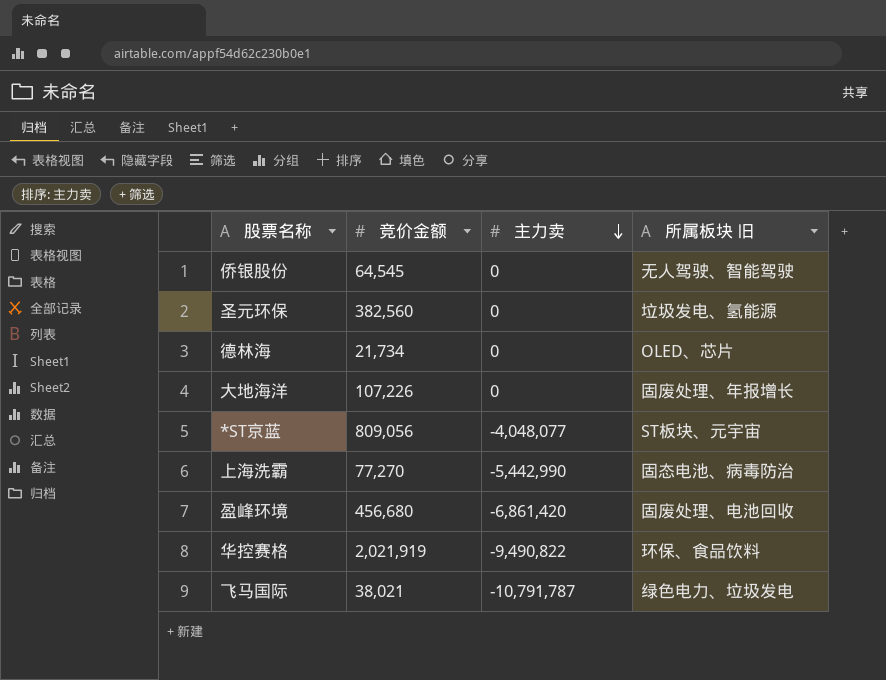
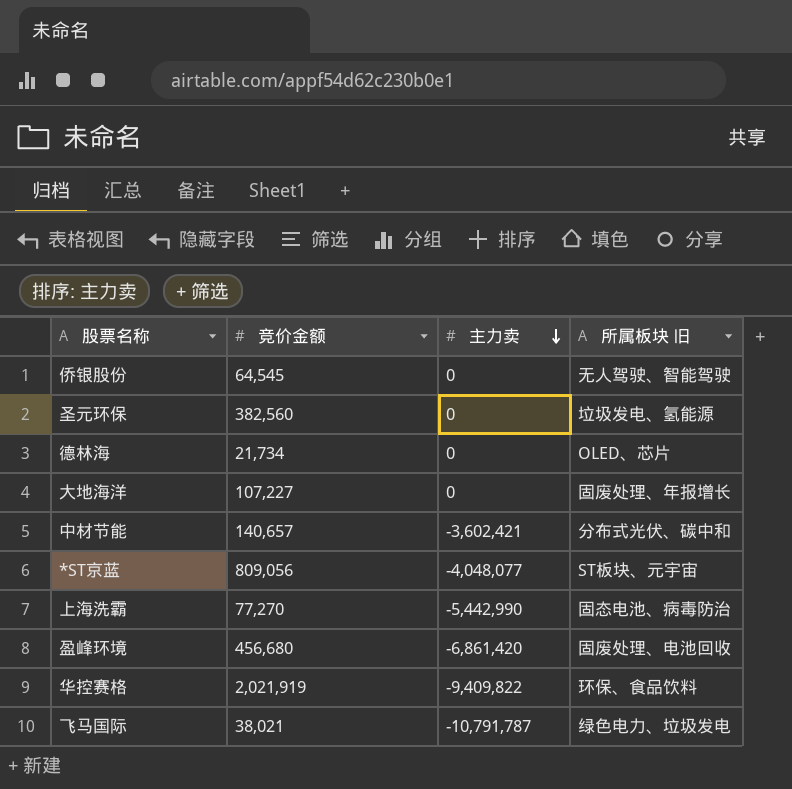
大地海洋 | 竞价金额: 107,226 -> 107,227
row 中材节能: none -> 140,657 | -3,602,421 | 分布式光伏、碳中和
华控赛格 | 主力卖: -9,490,822 -> -9,409,822

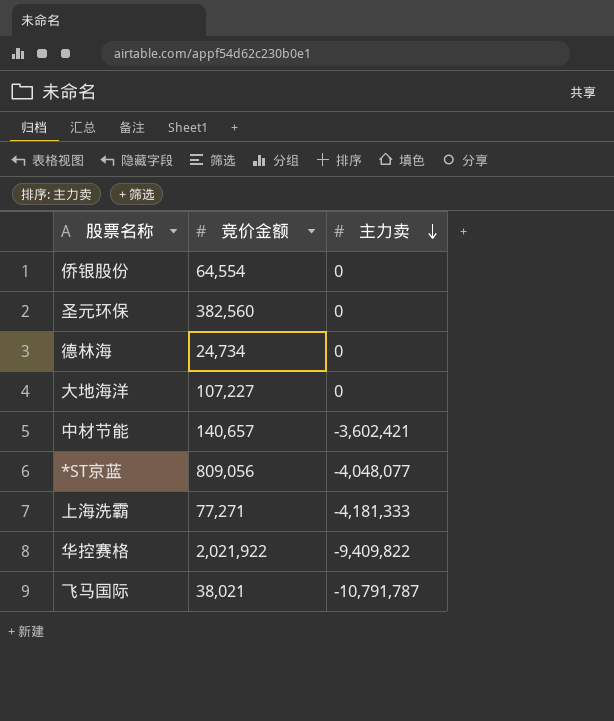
column 所属板块 旧 | position: 4 -> none
row 盈峰环境: 456,680 | -6,861,420 | 固废处理、电池回收 -> none
侨银股份 | 竞价金额: 64,545 -> 64,554
德林海 | 竞价金额: 21,734 -> 24,734
上海洗霸 | 竞价金额: 77,270 -> 77,271
上海洗霸 | 主力卖: -5,442,990 -> -4,181,333
华控赛格 | 竞价金额: 2,021,919 -> 2,021,922

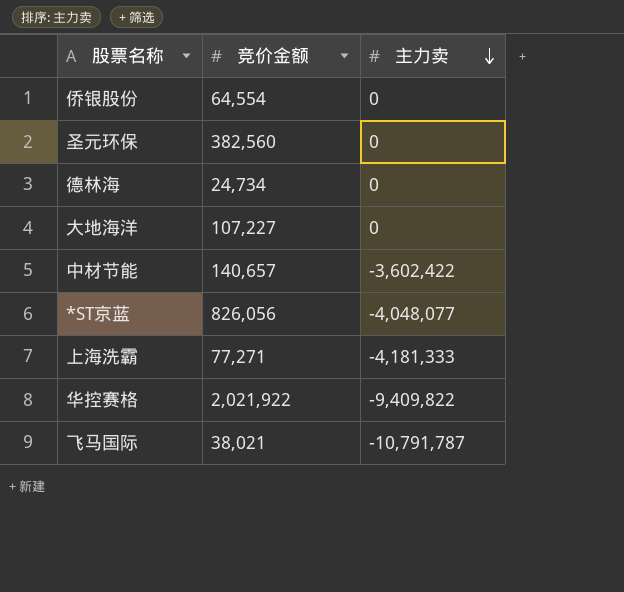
中材节能 | 主力卖: -3,602,421 -> -3,602,422
*ST京蓝 | 竞价金额: 809,056 -> 826,056

